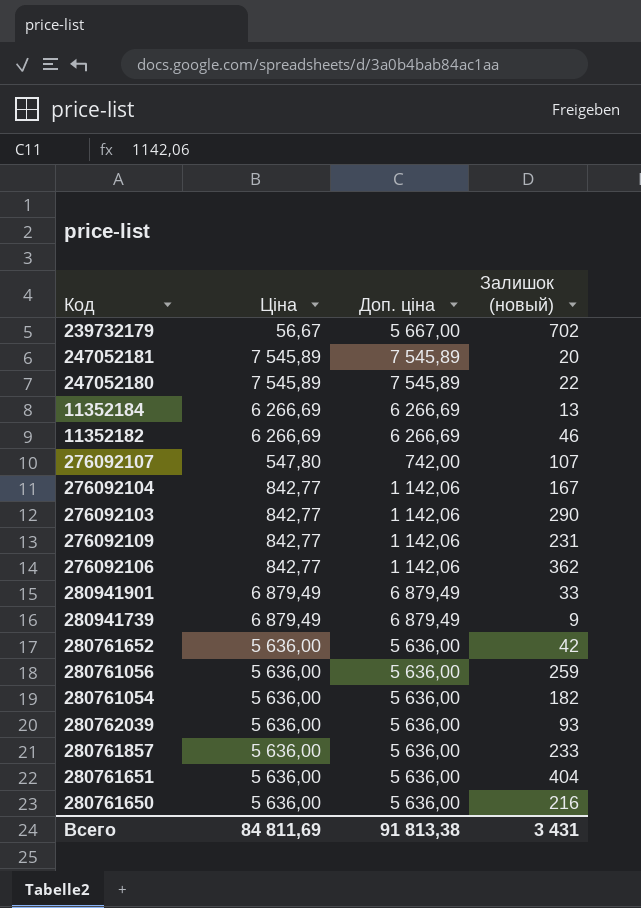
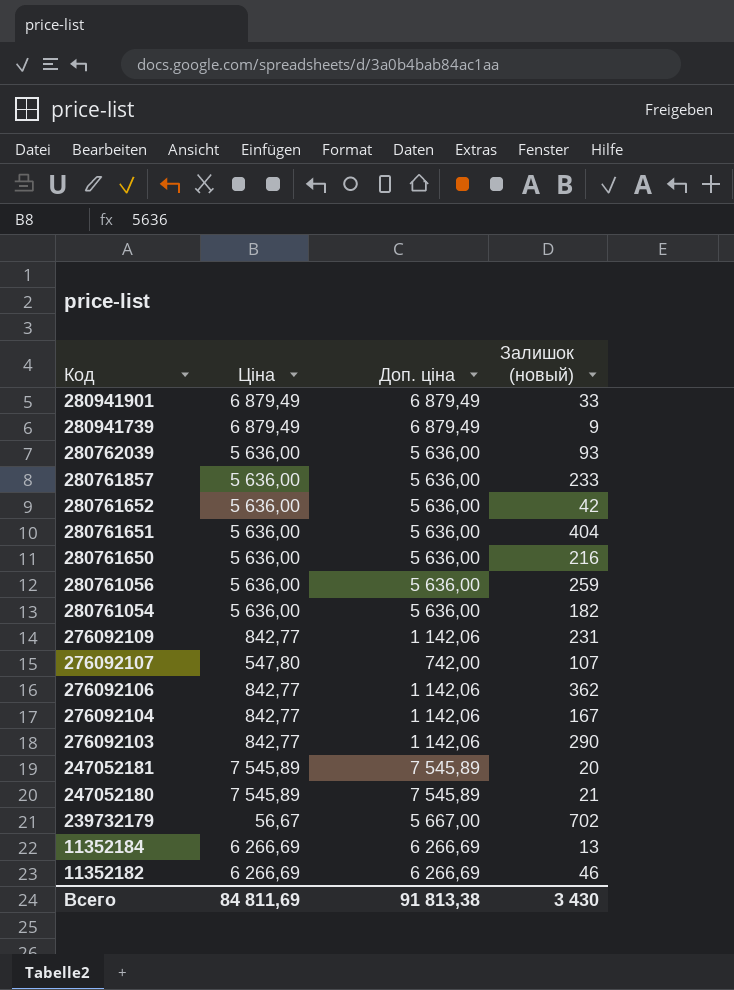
row order: none -> Код descending
247052180 | Залишок (новый): 22 -> 21
Всего | Залишок (новый): 3 431 -> 3 430

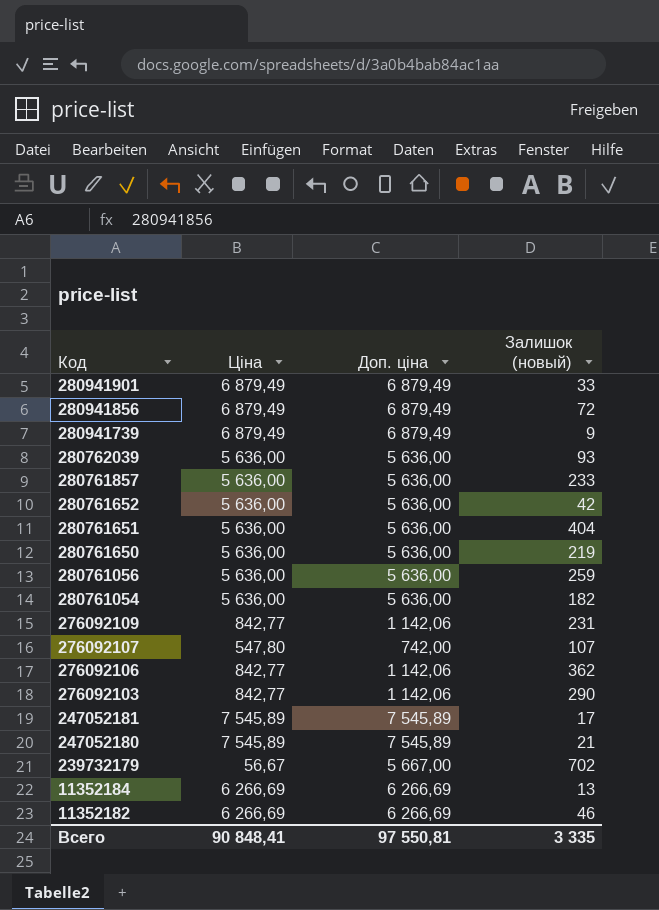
row 276092104: 842,77 | 1 142,06 | 167 -> none
row 280941856: none -> 6 879,49 | 6 879,49 | 72
280761650 | Залишок (новый): 216 -> 219
247052181 | Залишок (новый): 20 -> 17
Всего | Ціна: 84 811,69 -> 90 848,41
Всего | Доп. ціна: 91 813,38 -> 97 550,81
Всего | Залишок (новый): 3 430 -> 3 335

